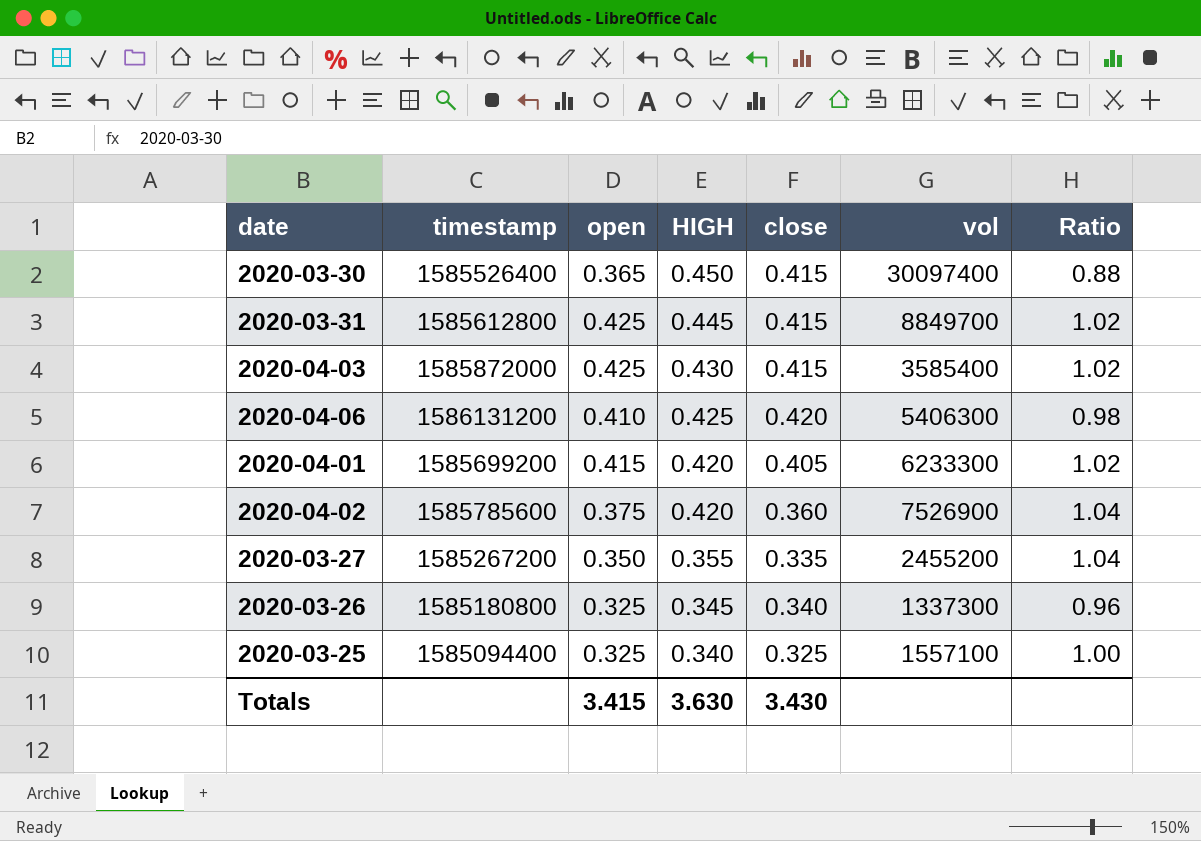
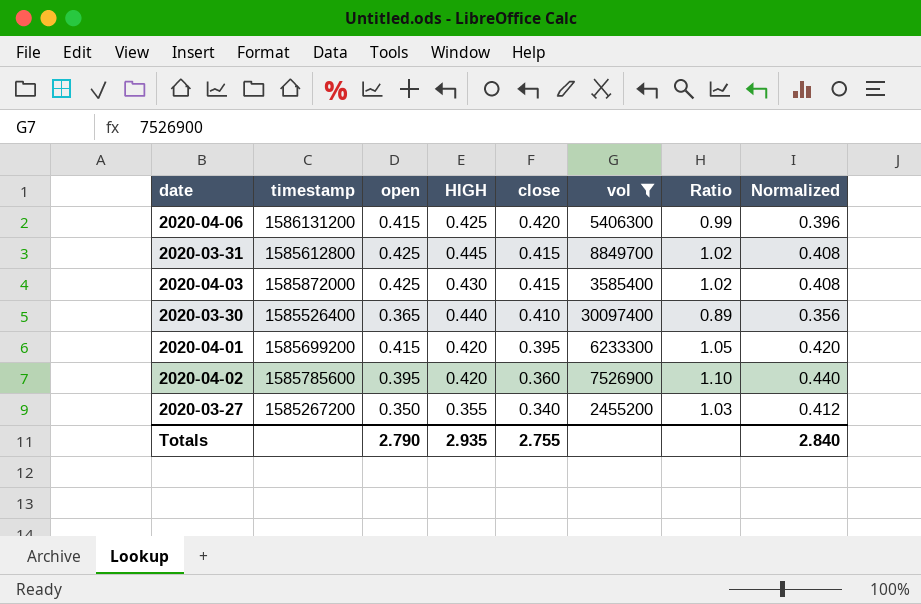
filter: none -> vol >= 2455200
row order: HIGH descending -> close descending
column Normalized | formula: none -> [Ratio] * 0.4
2020-04-06 | open: 0.410 -> 0.415
2020-04-06 | Ratio: 0.98 -> 0.99
2020-03-30 | HIGH: 0.450 -> 0.440
2020-03-30 | close: 0.415 -> 0.410
2020-03-30 | Ratio: 0.88 -> 0.89
2020-04-01 | close: 0.405 -> 0.395
2020-04-01 | Ratio: 1.02 -> 1.05
2020-04-02 | open: 0.375 -> 0.395
2020-04-02 | Ratio: 1.04 -> 1.10
2020-03-27 | close: 0.335 -> 0.340
2020-03-27 | Ratio: 1.04 -> 1.03
Totals | open: 3.415 -> 2.790
Totals | HIGH: 3.630 -> 2.935
Totals | close: 3.430 -> 2.755

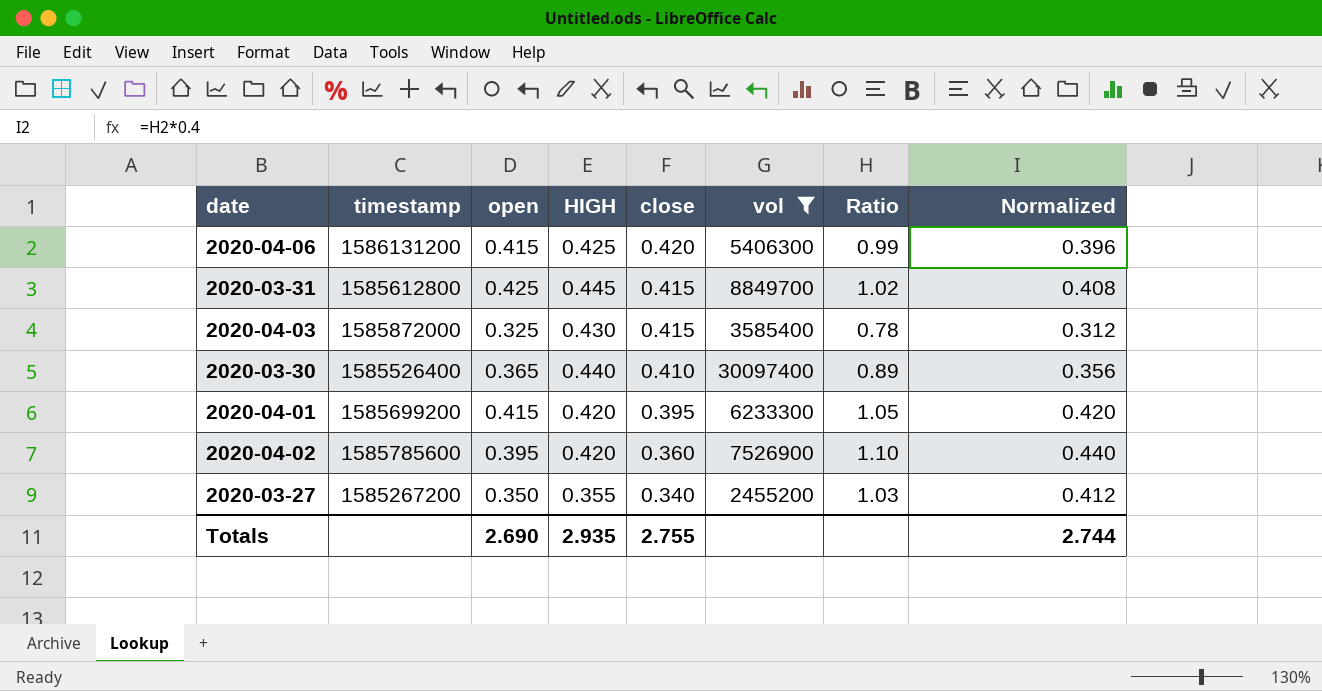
2020-04-03 | open: 0.425 -> 0.325
2020-04-03 | Ratio: 1.02 -> 0.78
2020-04-03 | Normalized: 0.408 -> 0.312
Totals | open: 2.790 -> 2.690
Totals | Normalized: 2.840 -> 2.744

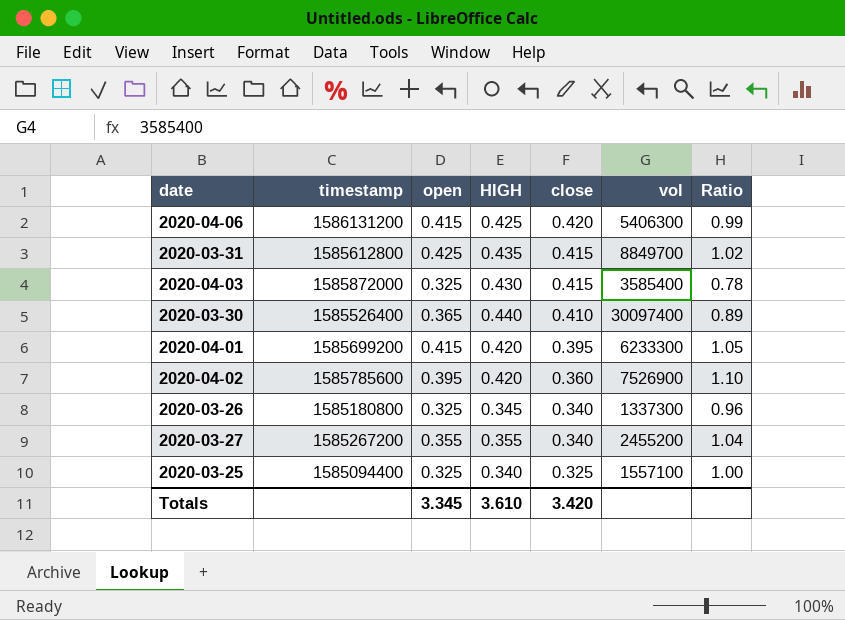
filter: vol >= 2455200 -> none
column Normalized | formula: [Ratio] * 0.4 -> none
2020-03-31 | HIGH: 0.445 -> 0.435
2020-03-27 | open: 0.350 -> 0.355
2020-03-27 | Ratio: 1.03 -> 1.04
Totals | open: 2.690 -> 3.345
Totals | HIGH: 2.935 -> 3.610
Totals | close: 2.755 -> 3.420

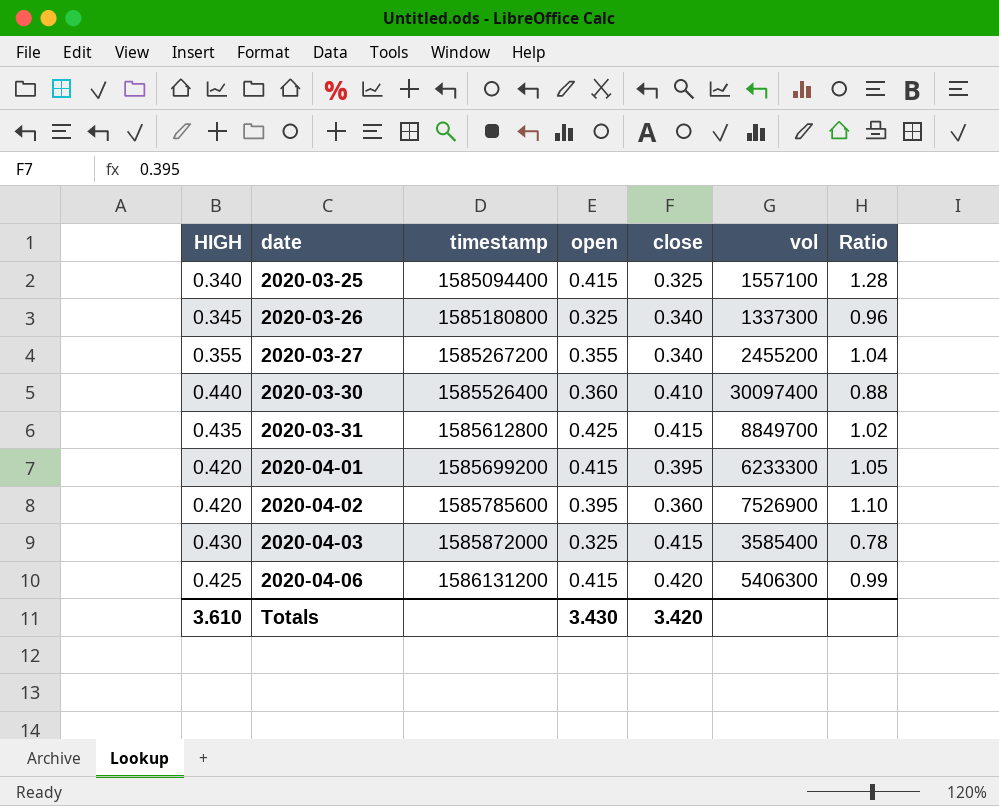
row order: close descending -> date ascending
column HIGH | position: 4 -> 1
2020-03-25 | open: 0.325 -> 0.415
2020-03-25 | Ratio: 1.00 -> 1.28
2020-03-30 | open: 0.365 -> 0.360
2020-03-30 | Ratio: 0.89 -> 0.88
Totals | open: 3.345 -> 3.430

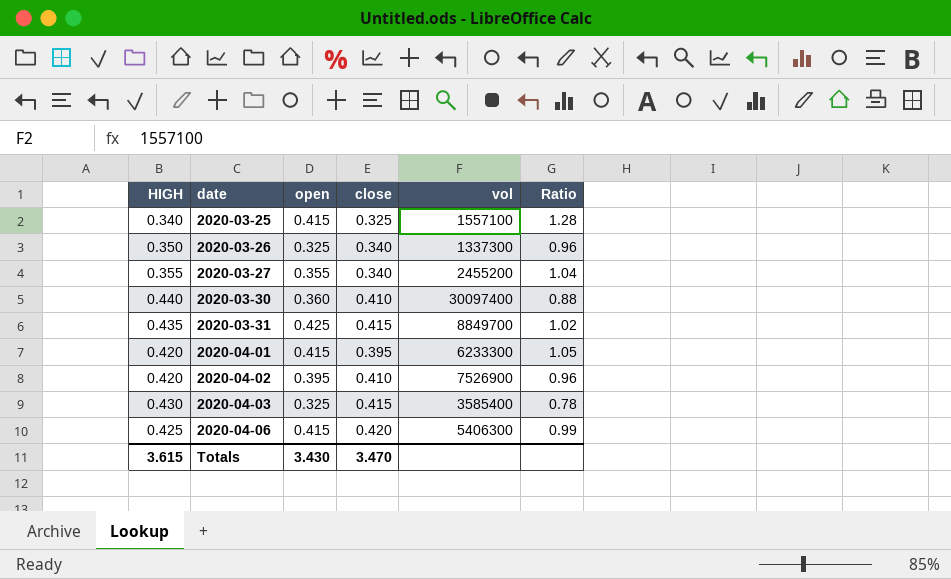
column timestamp | position: 3 -> none
2020-03-26 | HIGH: 0.345 -> 0.350
2020-04-02 | close: 0.360 -> 0.410
2020-04-02 | Ratio: 1.10 -> 0.96
Totals | HIGH: 3.610 -> 3.615
Totals | close: 3.420 -> 3.470

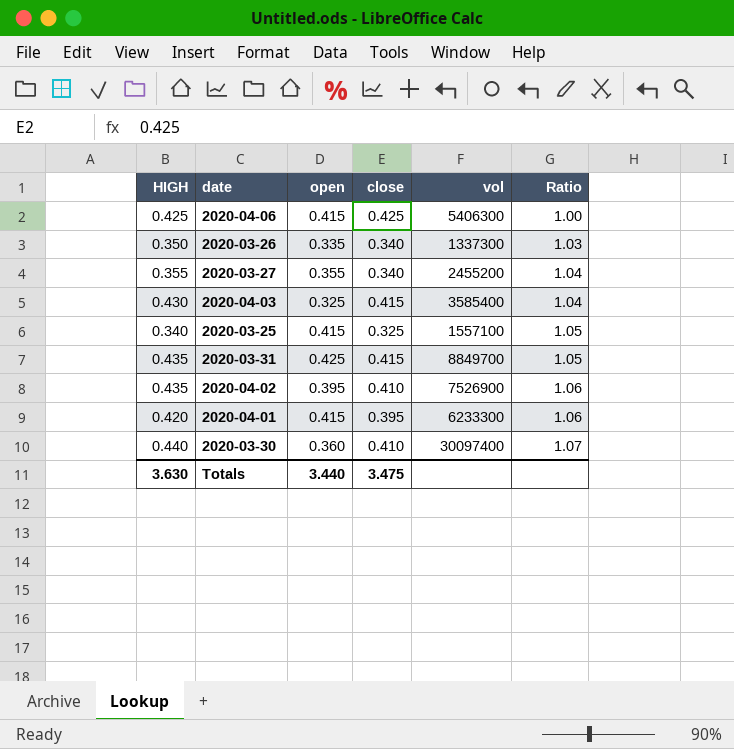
row order: date ascending -> Ratio ascending
column Ratio | formula: [open] / [close] -> [HIGH] / [close]
2020-04-06 | close: 0.420 -> 0.425
2020-03-26 | open: 0.325 -> 0.335
2020-04-02 | HIGH: 0.420 -> 0.435
Totals | HIGH: 3.615 -> 3.630
Totals | open: 3.430 -> 3.440
Totals | close: 3.470 -> 3.475

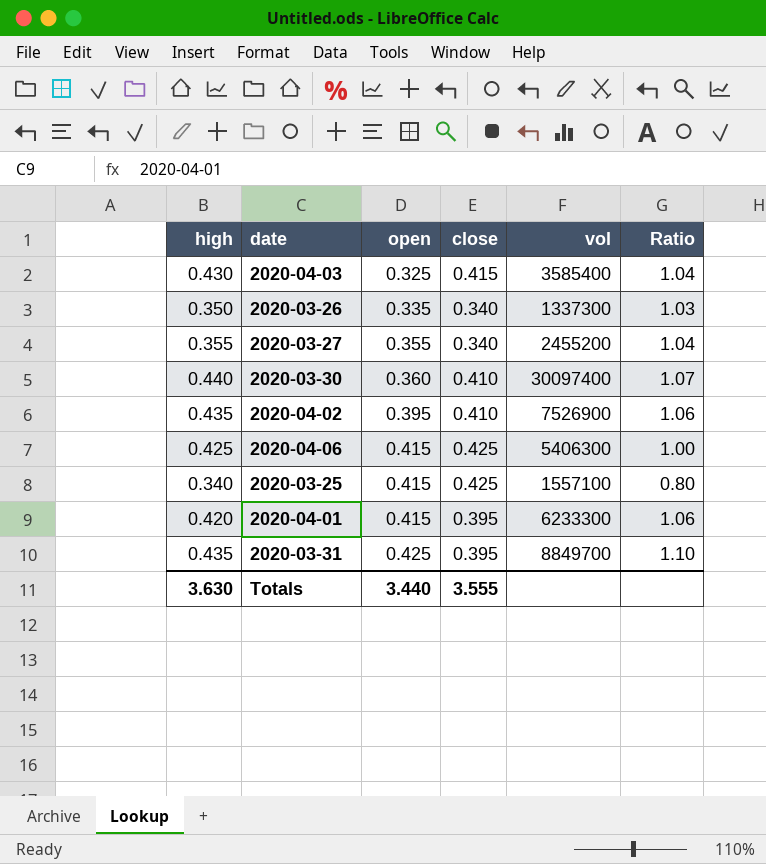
row order: Ratio ascending -> open ascending
column name: HIGH -> high
2020-03-25 | close: 0.325 -> 0.425
2020-03-25 | Ratio: 1.05 -> 0.80
2020-03-31 | close: 0.415 -> 0.395
2020-03-31 | Ratio: 1.05 -> 1.10
Totals | close: 3.475 -> 3.555

